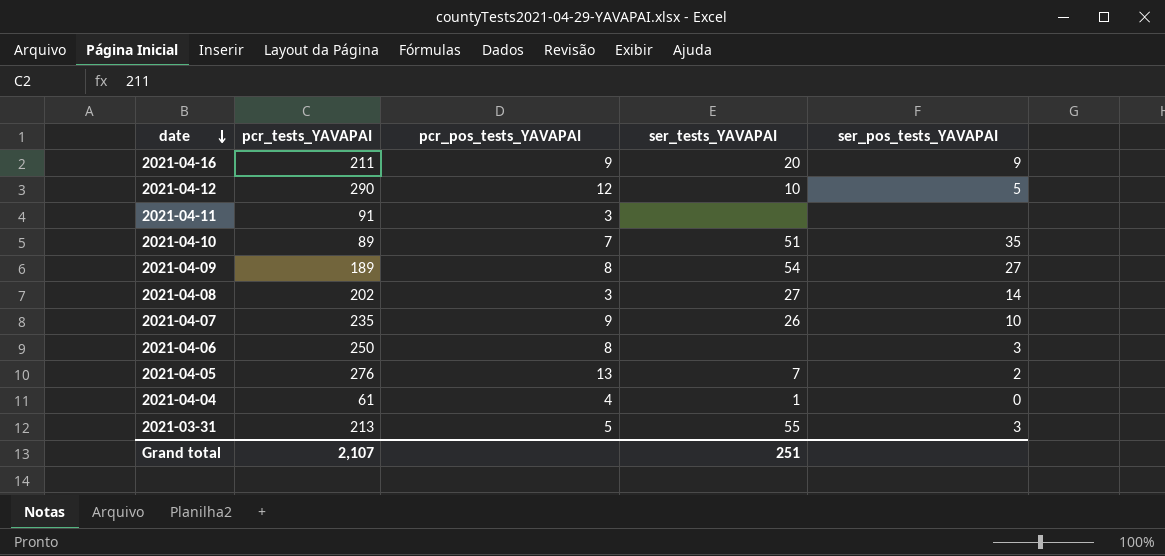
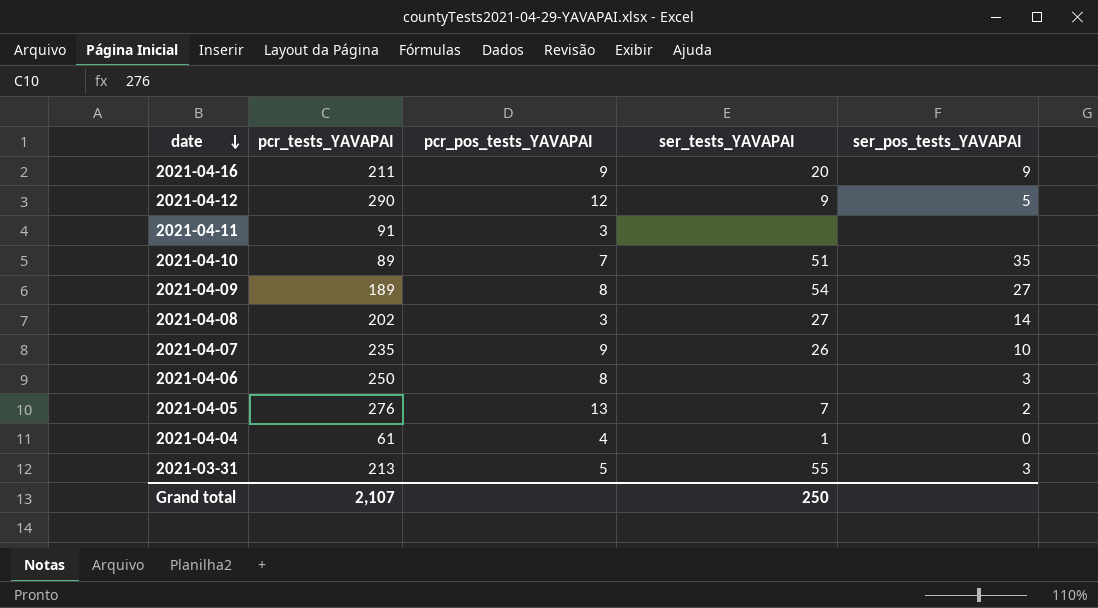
2021-04-12 | ser_tests_YAVAPAI: 10 -> 9
Grand total | ser_tests_YAVAPAI: 251 -> 250

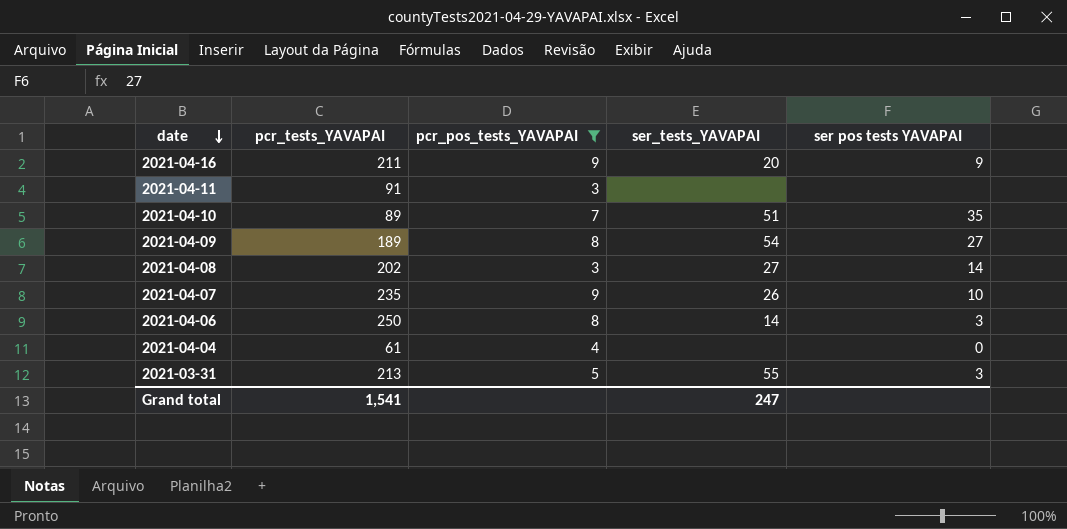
filter: none -> pcr_pos_tests_YAVAPAI <= 9
column name: ser_pos_tests_YAVAPAI -> ser pos tests YAVAPAI
2021-04-06 | ser_tests_YAVAPAI: none -> 14
2021-04-04 | ser_tests_YAVAPAI: 1 -> none
Grand total | pcr_tests_YAVAPAI: 2,107 -> 1,541
Grand total | ser_tests_YAVAPAI: 250 -> 247

